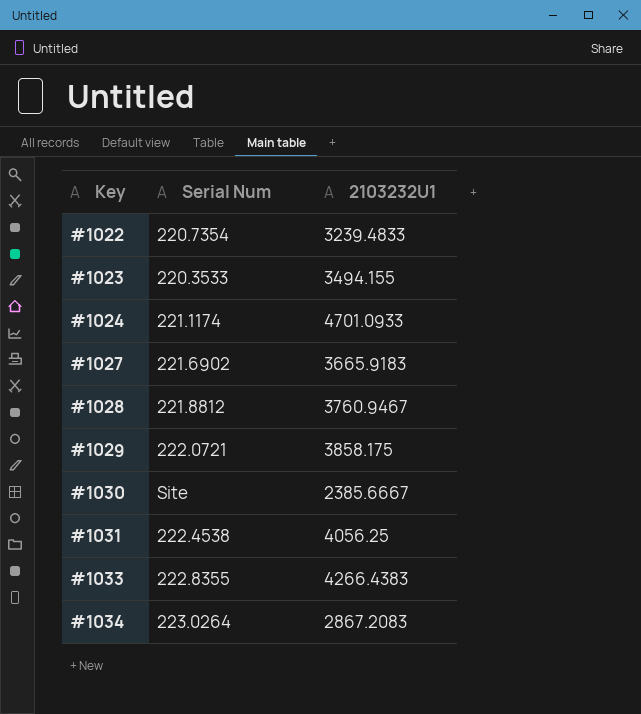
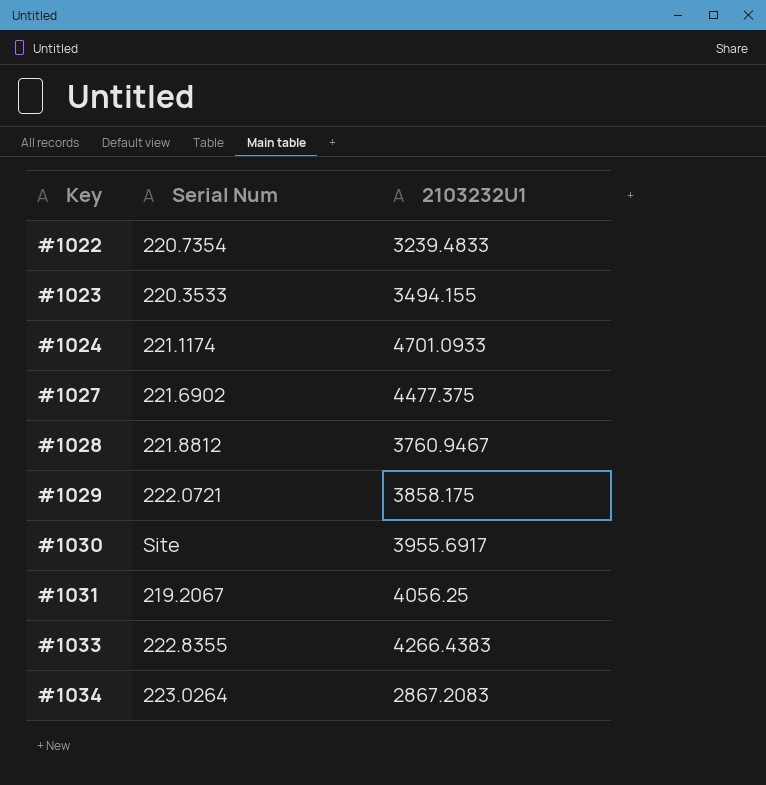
#1027 | 2103232U1: 3665.9183 -> 4477.375
#1030 | 2103232U1: 2385.6667 -> 3955.6917
#1031 | Serial Num: 222.4538 -> 219.2067

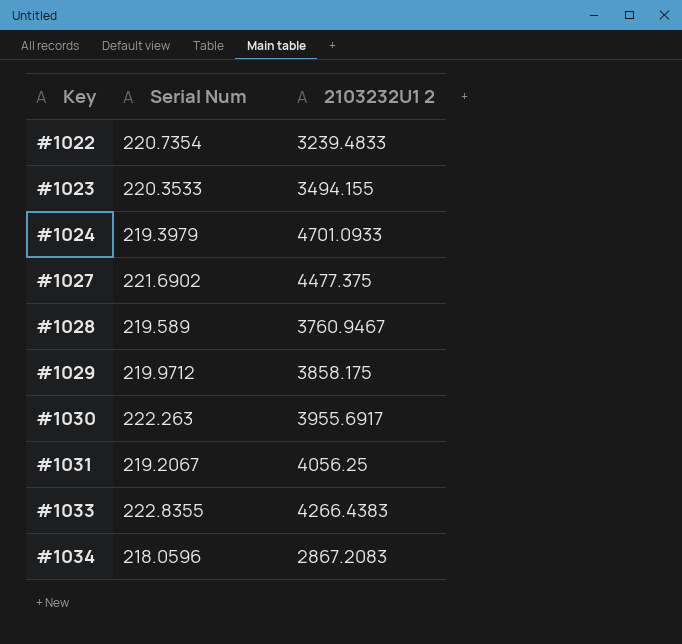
column name: 2103232U1 -> 2103232U1 2
#1024 | Serial Num: 221.1174 -> 219.3979
#1028 | Serial Num: 221.8812 -> 219.589
#1029 | Serial Num: 222.0721 -> 219.9712
#1030 | Serial Num: Site -> 222.263
#1034 | Serial Num: 223.0264 -> 218.0596

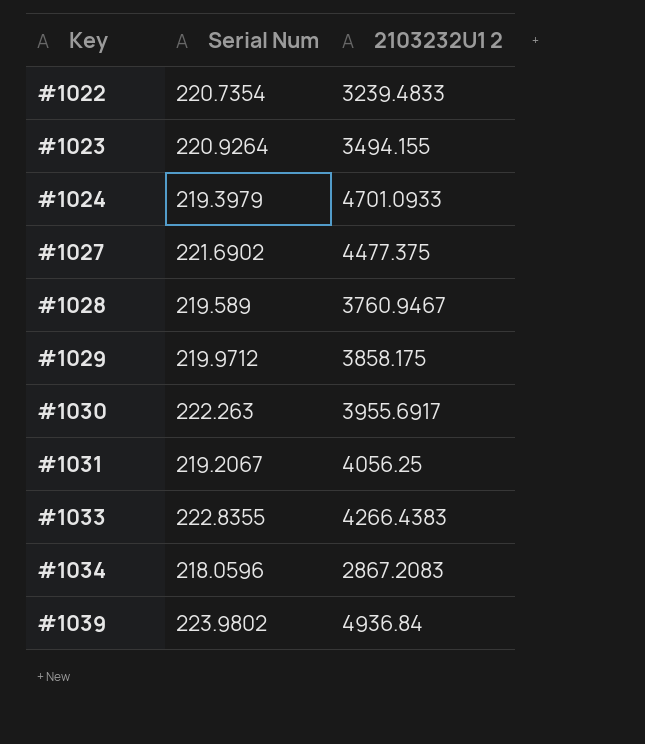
#1023 | Serial Num: 220.3533 -> 220.9264
row #1039: none -> 223.9802 | 4936.84

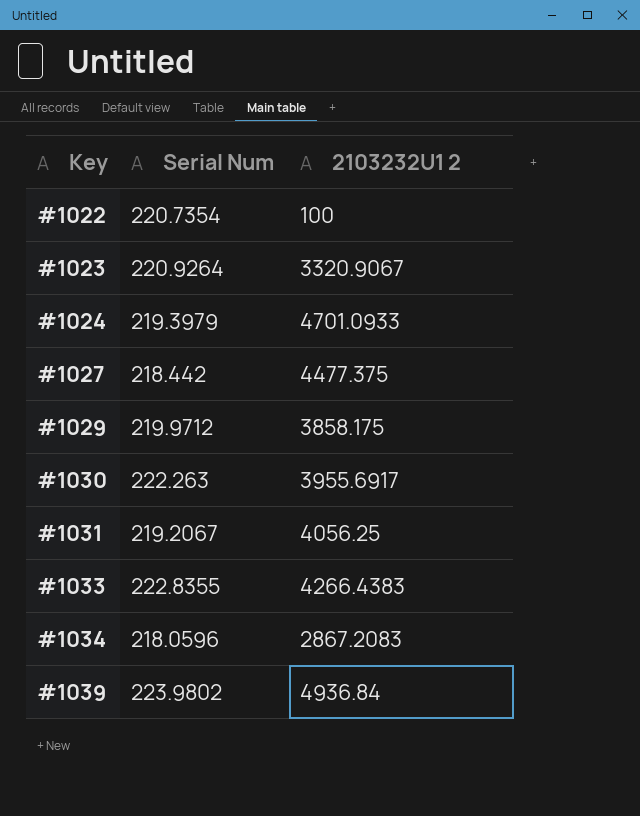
row #1028: 219.589 | 3760.9467 -> none
#1022 | 2103232U1 2: 3239.4833 -> 100
#1023 | 2103232U1 2: 3494.155 -> 3320.9067
#1027 | Serial Num: 221.6902 -> 218.442

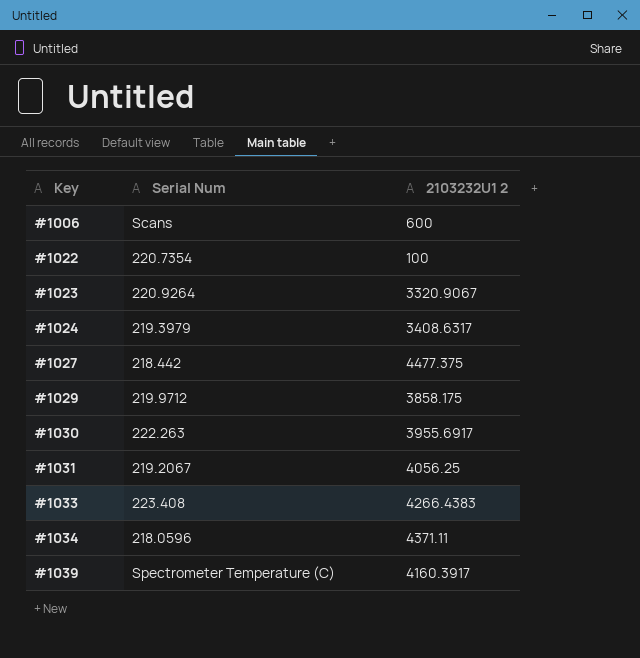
row #1006: none -> Scans | 600
#1024 | 2103232U1 2: 4701.0933 -> 3408.6317
#1033 | Serial Num: 222.8355 -> 223.408
#1034 | 2103232U1 2: 2867.2083 -> 4371.11
#1039 | Serial Num: 223.9802 -> Spectrometer Temperature (C)
#1039 | 2103232U1 2: 4936.84 -> 4160.3917

